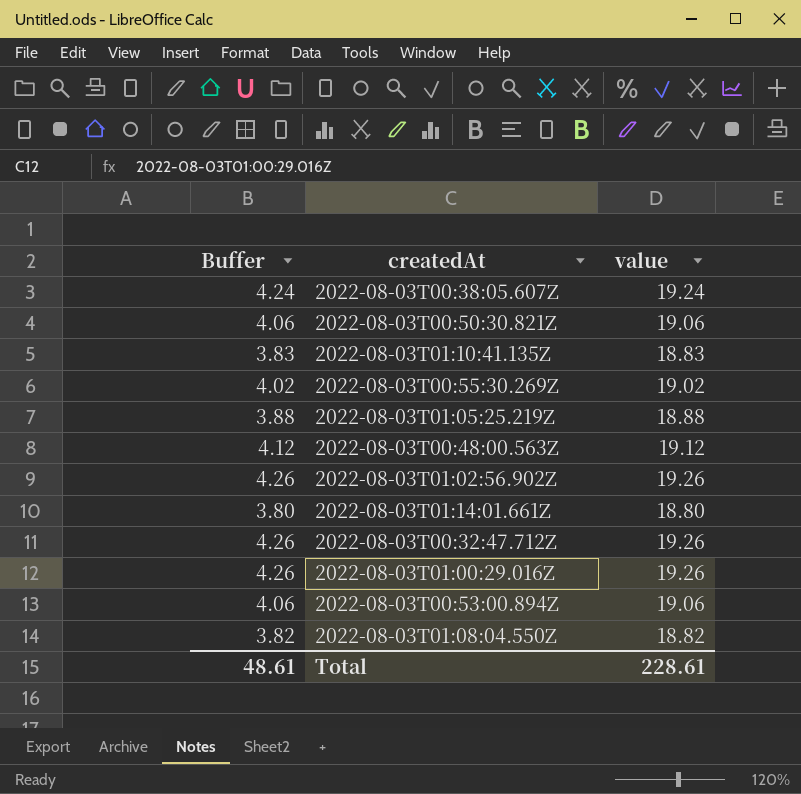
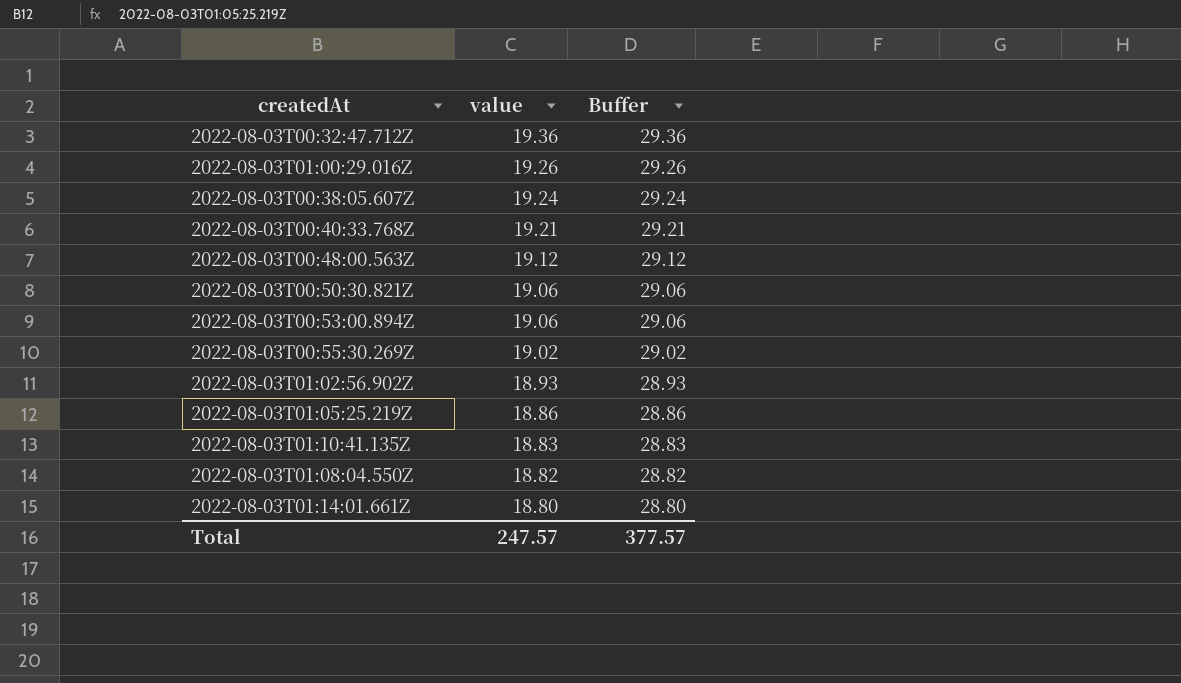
row order: none -> value descending
column Buffer | formula: [value] - 15 -> [value] + 10
column Buffer | position: 1 -> 3
2022-08-03T00:32:47.712Z | value: 19.26 -> 19.36
row 2022-08-03T00:40:33.768Z: none -> 19.21 | 29.21
2022-08-03T01:02:56.902Z | value: 19.26 -> 18.93
2022-08-03T01:05:25.219Z | value: 18.88 -> 18.86
Total | value: 228.61 -> 247.57
Total | Buffer: 48.61 -> 377.57

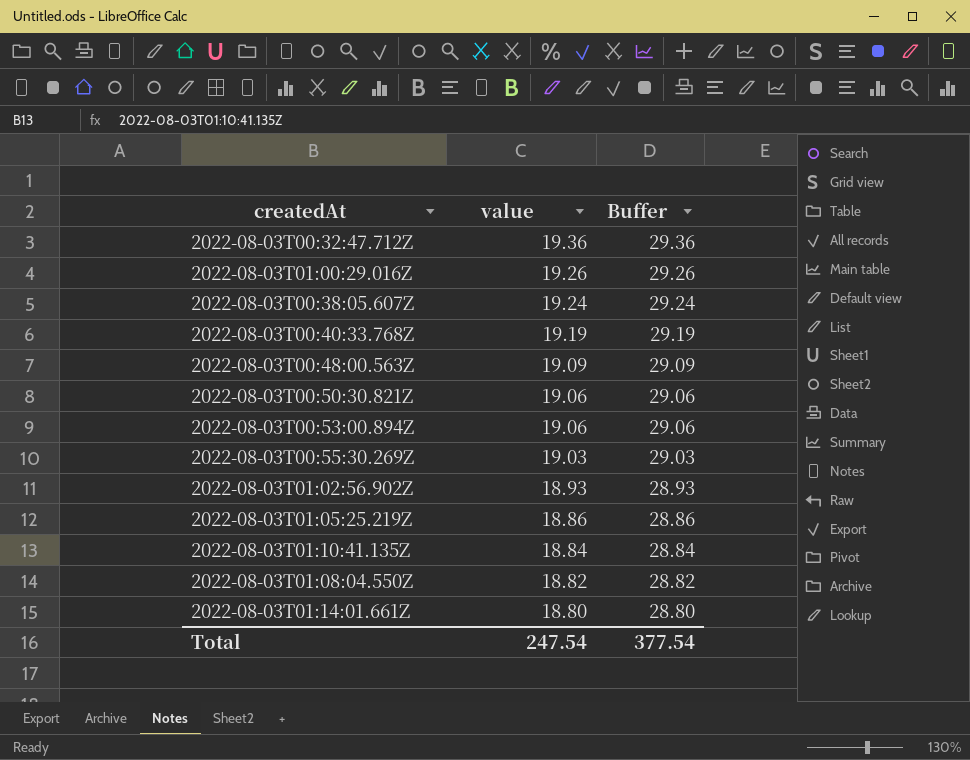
2022-08-03T00:40:33.768Z | value: 19.21 -> 19.19
2022-08-03T00:40:33.768Z | Buffer: 29.21 -> 29.19
2022-08-03T00:48:00.563Z | value: 19.12 -> 19.09
2022-08-03T00:48:00.563Z | Buffer: 29.12 -> 29.09
2022-08-03T00:55:30.269Z | value: 19.02 -> 19.03
2022-08-03T00:55:30.269Z | Buffer: 29.02 -> 29.03
2022-08-03T01:10:41.135Z | value: 18.83 -> 18.84
2022-08-03T01:10:41.135Z | Buffer: 28.83 -> 28.84
Total | value: 247.57 -> 247.54
Total | Buffer: 377.57 -> 377.54

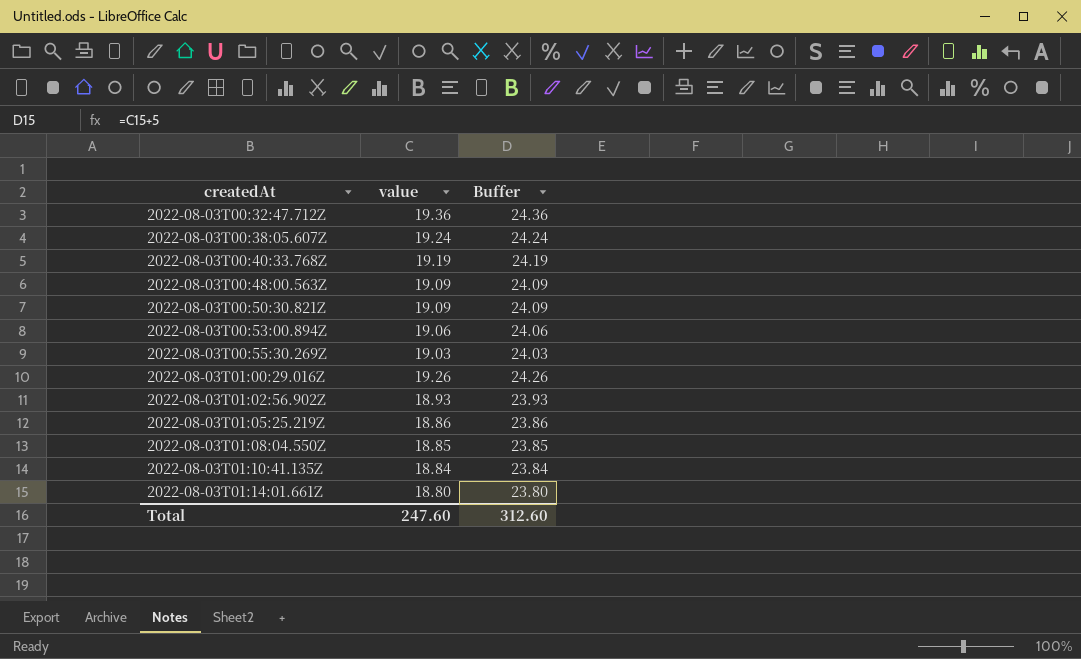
row order: value descending -> createdAt ascending
column Buffer | formula: [value] + 10 -> [value] + 5
2022-08-03T00:50:30.821Z | value: 19.06 -> 19.09
2022-08-03T01:08:04.550Z | value: 18.82 -> 18.85
Total | value: 247.54 -> 247.60
Total | Buffer: 377.54 -> 312.60

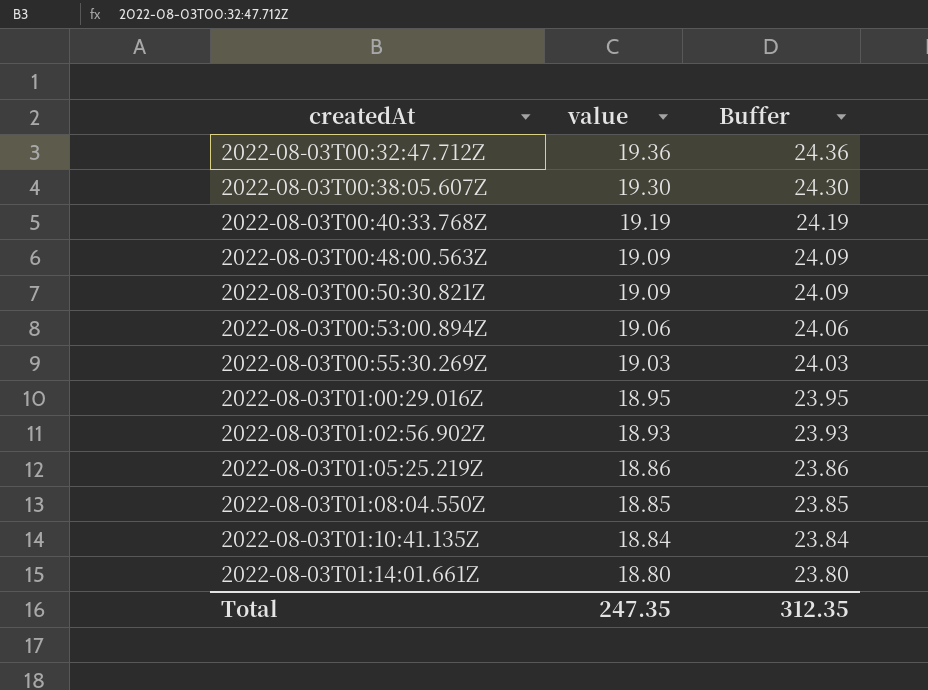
2022-08-03T00:38:05.607Z | value: 19.24 -> 19.30
2022-08-03T00:38:05.607Z | Buffer: 24.24 -> 24.30
2022-08-03T01:00:29.016Z | value: 19.26 -> 18.95
2022-08-03T01:00:29.016Z | Buffer: 24.26 -> 23.95
Total | value: 247.60 -> 247.35
Total | Buffer: 312.60 -> 312.35

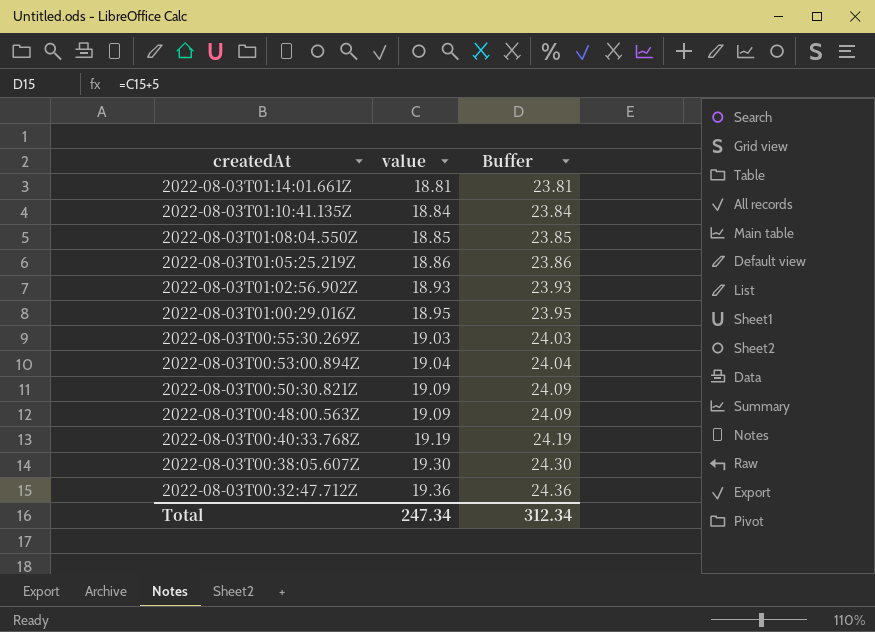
row order: createdAt ascending -> createdAt descending
2022-08-03T01:14:01.661Z | value: 18.80 -> 18.81
2022-08-03T01:14:01.661Z | Buffer: 23.80 -> 23.81
2022-08-03T00:53:00.894Z | value: 19.06 -> 19.04
2022-08-03T00:53:00.894Z | Buffer: 24.06 -> 24.04
Total | value: 247.35 -> 247.34
Total | Buffer: 312.35 -> 312.34

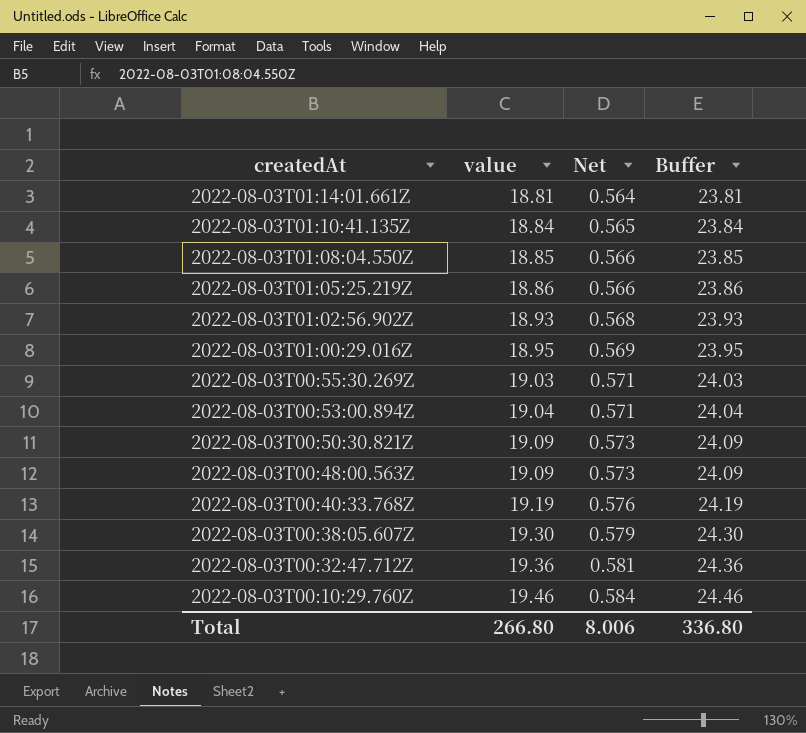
column Net | formula: none -> [value] * 0.03
row 2022-08-03T00:10:29.760Z: none -> 19.46 | 0.584 | 24.46
Total | value: 247.34 -> 266.80
Total | Buffer: 312.34 -> 336.80

